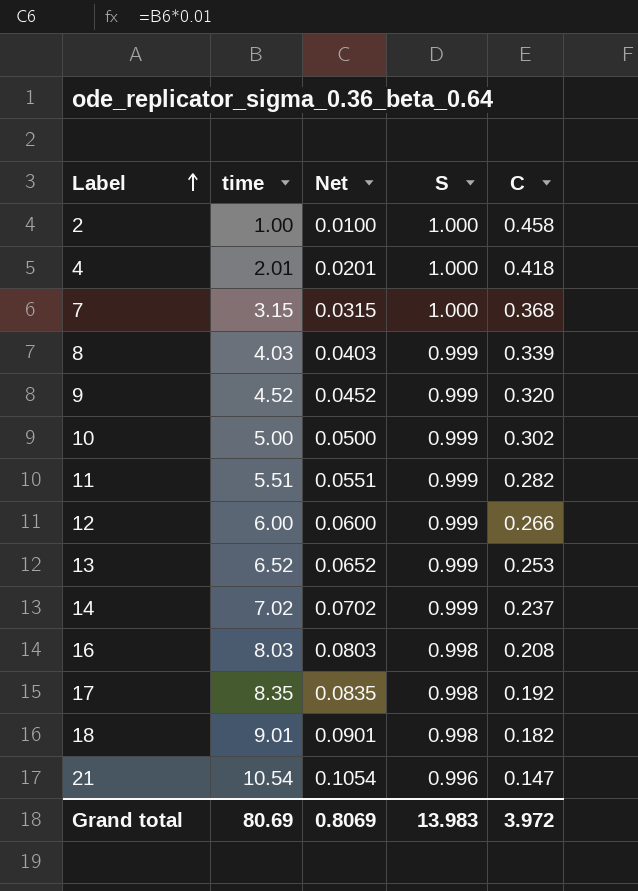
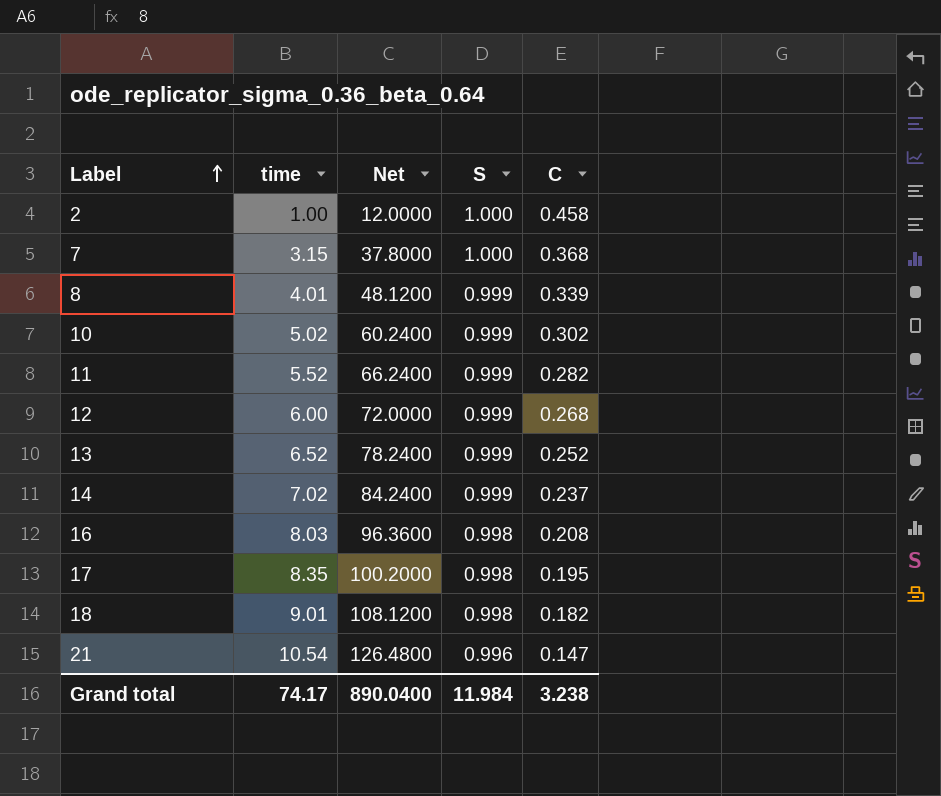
column Net | formula: [time] * 0.01 -> [time] * 12
row 4: 2.01 | 0.0201 | 1.000 | 0.418 -> none
row 9: 4.52 | 0.0452 | 0.999 | 0.320 -> none
8 | time: 4.03 -> 4.01
10 | time: 5.00 -> 5.02
11 | time: 5.51 -> 5.52
12 | C: 0.266 -> 0.268
13 | C: 0.253 -> 0.252
17 | C: 0.192 -> 0.195
Grand total | time: 80.69 -> 74.17
Grand total | Net: 0.8069 -> 890.0400
Grand total | S: 13.983 -> 11.984
Grand total | C: 3.972 -> 3.238

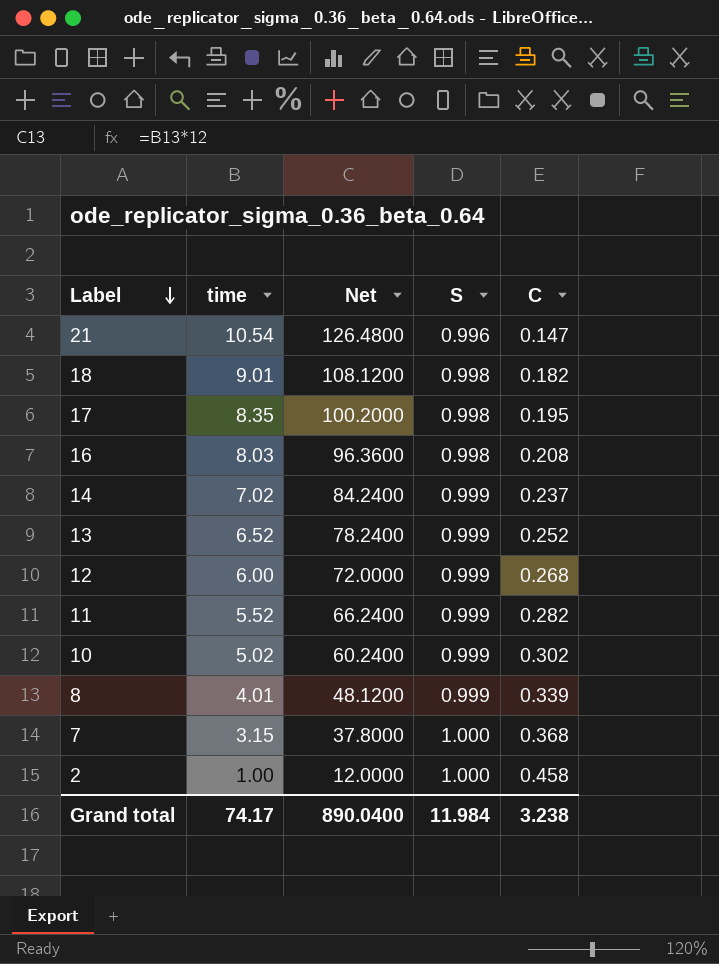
row order: Label ascending -> Label descending

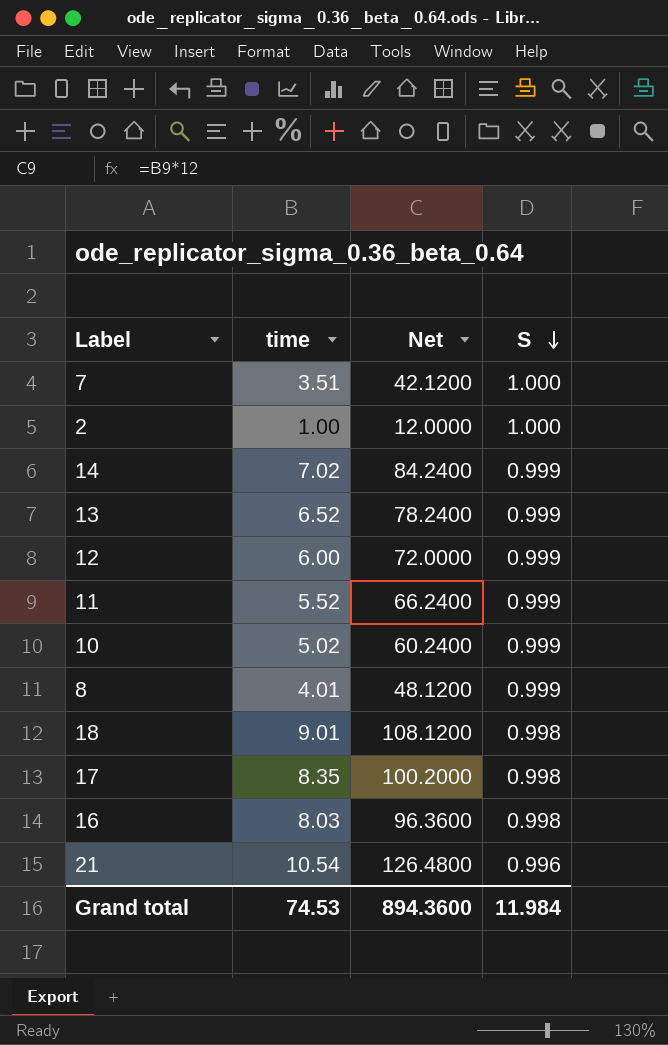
row order: Label descending -> S descending
column C | position: 5 -> none
7 | time: 3.15 -> 3.51
7 | Net: 37.8000 -> 42.1200
Grand total | time: 74.17 -> 74.53
Grand total | Net: 890.0400 -> 894.3600

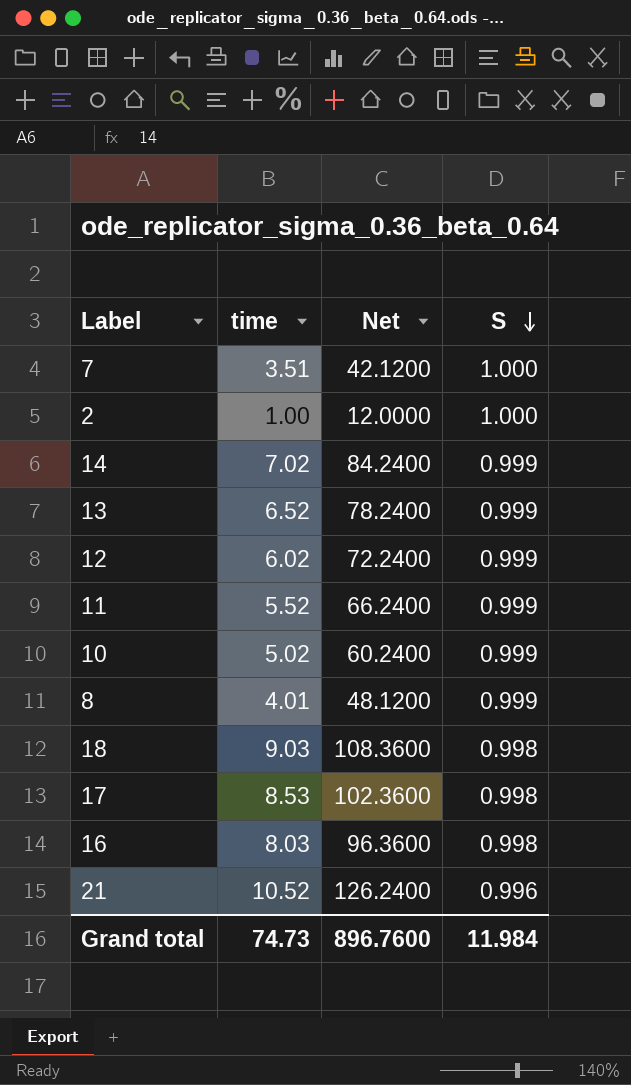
12 | time: 6.00 -> 6.02
12 | Net: 72.0000 -> 72.2400
18 | time: 9.01 -> 9.03
18 | Net: 108.1200 -> 108.3600
17 | time: 8.35 -> 8.53
17 | Net: 100.2000 -> 102.3600
21 | time: 10.54 -> 10.52
21 | Net: 126.4800 -> 126.2400
Grand total | time: 74.53 -> 74.73
Grand total | Net: 894.3600 -> 896.7600

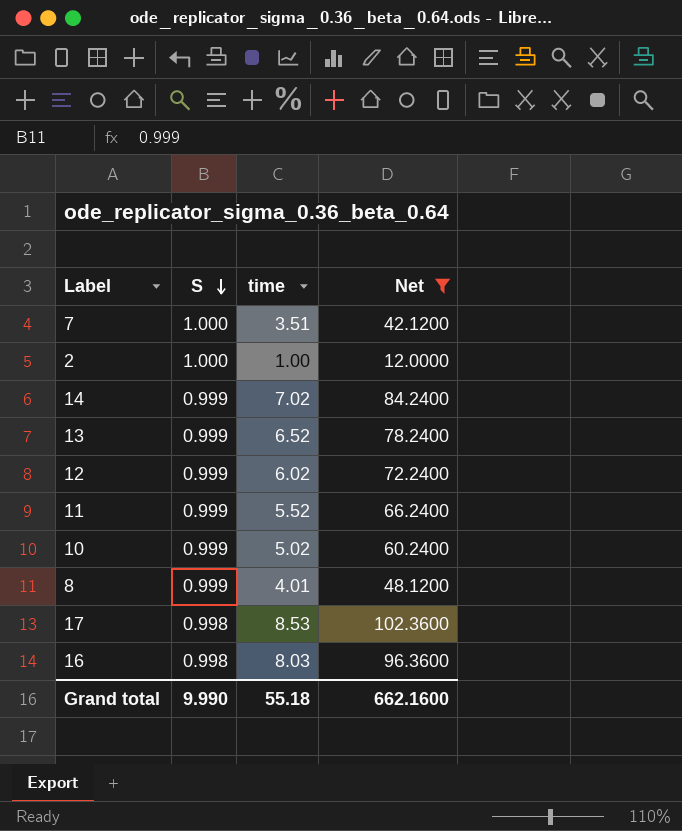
filter: none -> Net <= 102.3600
column S | position: 4 -> 2
Grand total | S: 11.984 -> 9.990
Grand total | time: 74.73 -> 55.18
Grand total | Net: 896.7600 -> 662.1600

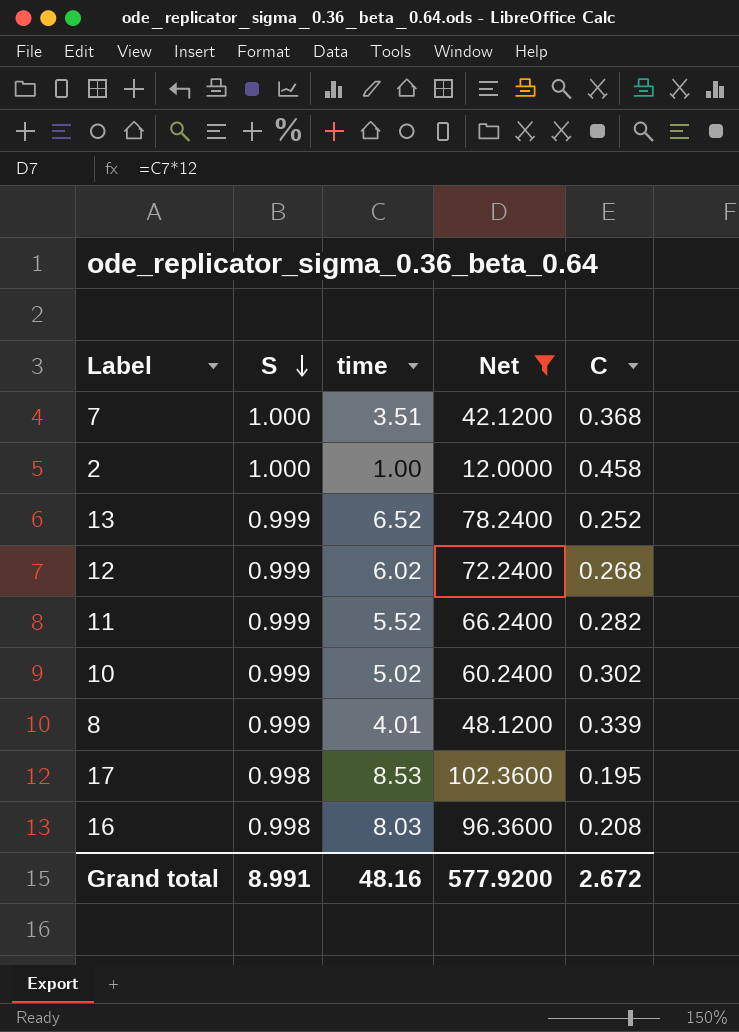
column C | position: none -> 5
row 14: 0.999 | 7.02 | 84.2400 -> none
Grand total | S: 9.990 -> 8.991
Grand total | time: 55.18 -> 48.16
Grand total | Net: 662.1600 -> 577.9200

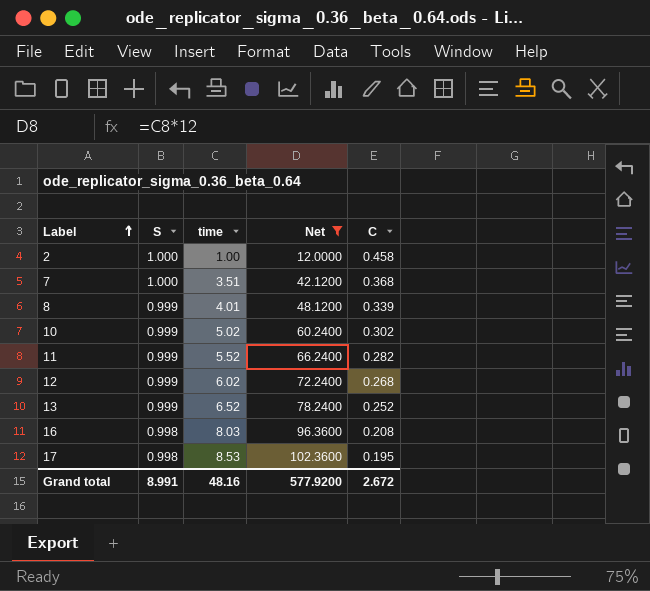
row order: S descending -> Label ascending

